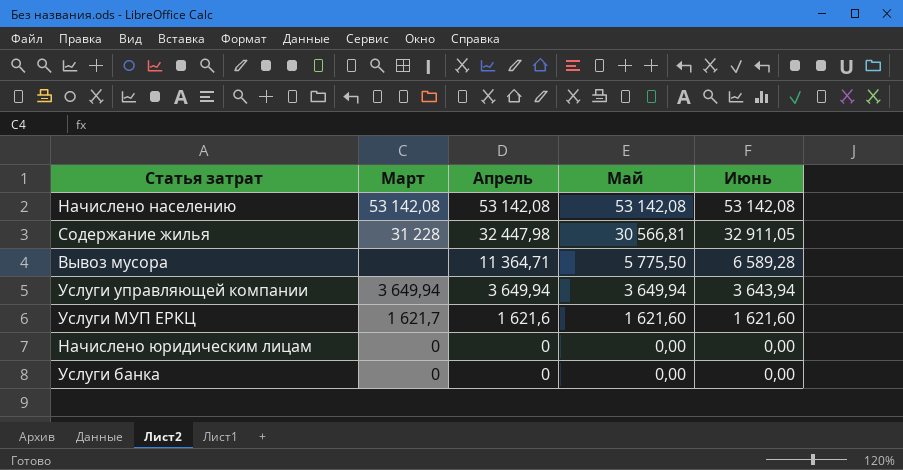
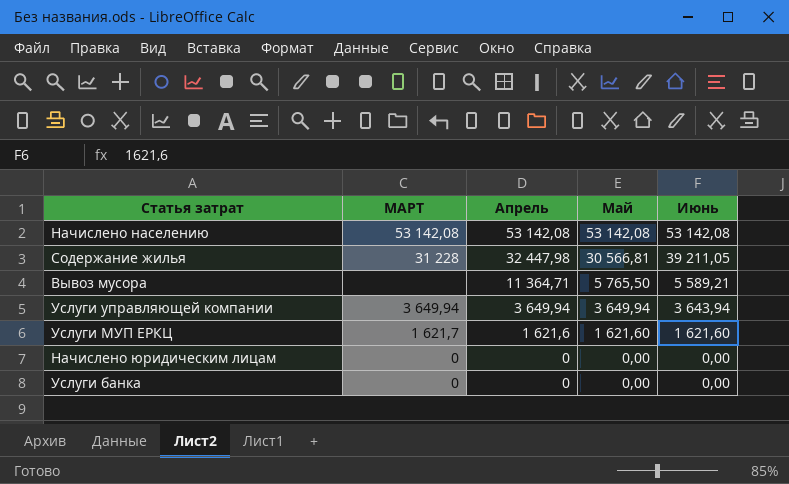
column name: Март -> МАРТ
Содержание жилья | Июнь: 32 911,05 -> 39 211,05
Вывоз мусора | Май: 5 775,50 -> 5 765,50
Вывоз мусора | Июнь: 6 589,28 -> 5 589,21

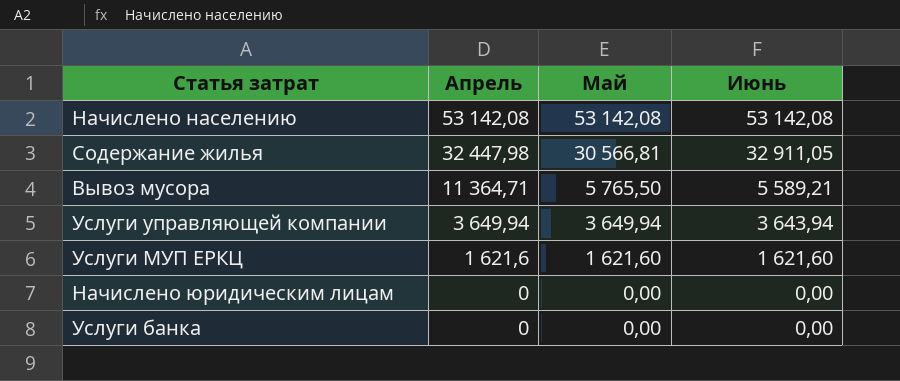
column МАРТ | position: 2 -> none
Содержание жилья | Июнь: 39 211,05 -> 32 911,05

